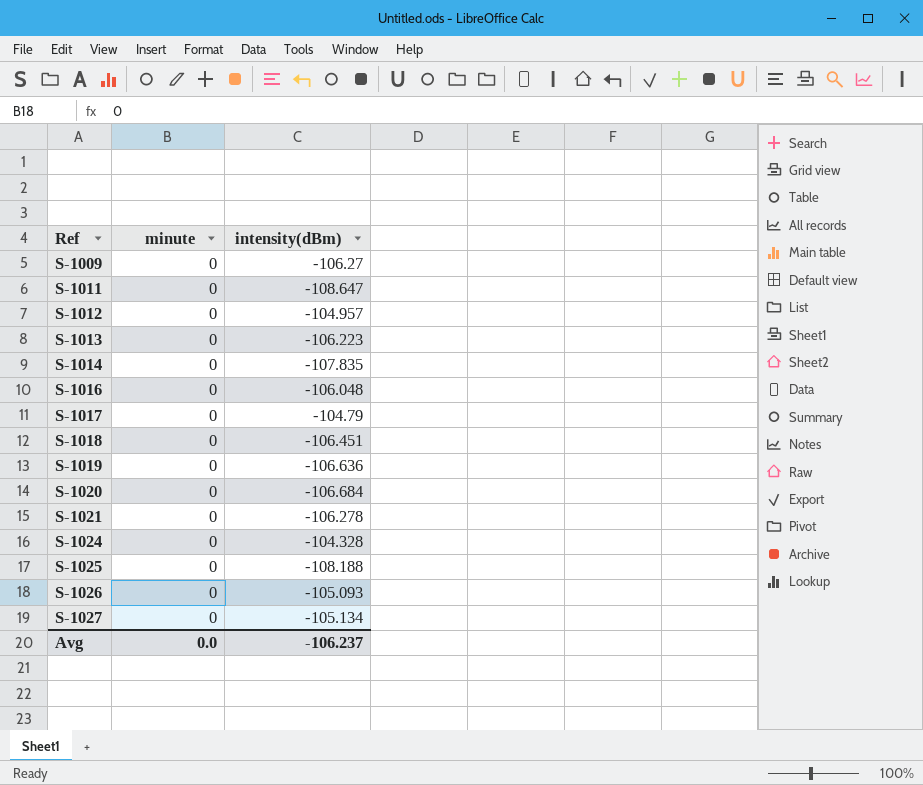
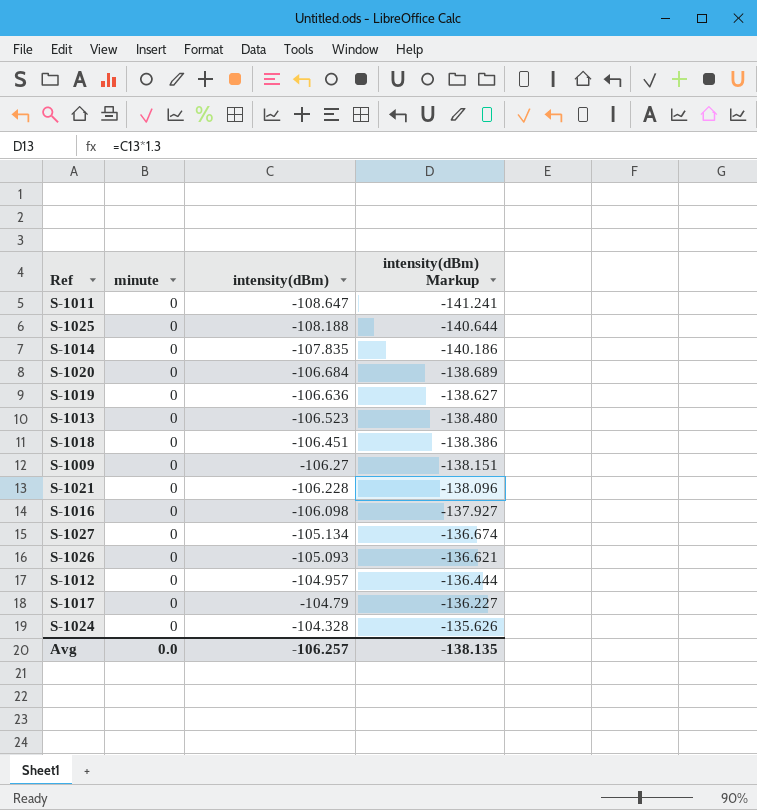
row order: Ref ascending -> intensity(dBm) ascending
column intensity(dBm) Markup | formula: none -> [intensity(dBm)] * 1.3
S-1013 | intensity(dBm): -106.223 -> -106.523
S-1021 | intensity(dBm): -106.278 -> -106.228
S-1016 | intensity(dBm): -106.048 -> -106.098
Avg | intensity(dBm): -106.237 -> -106.257

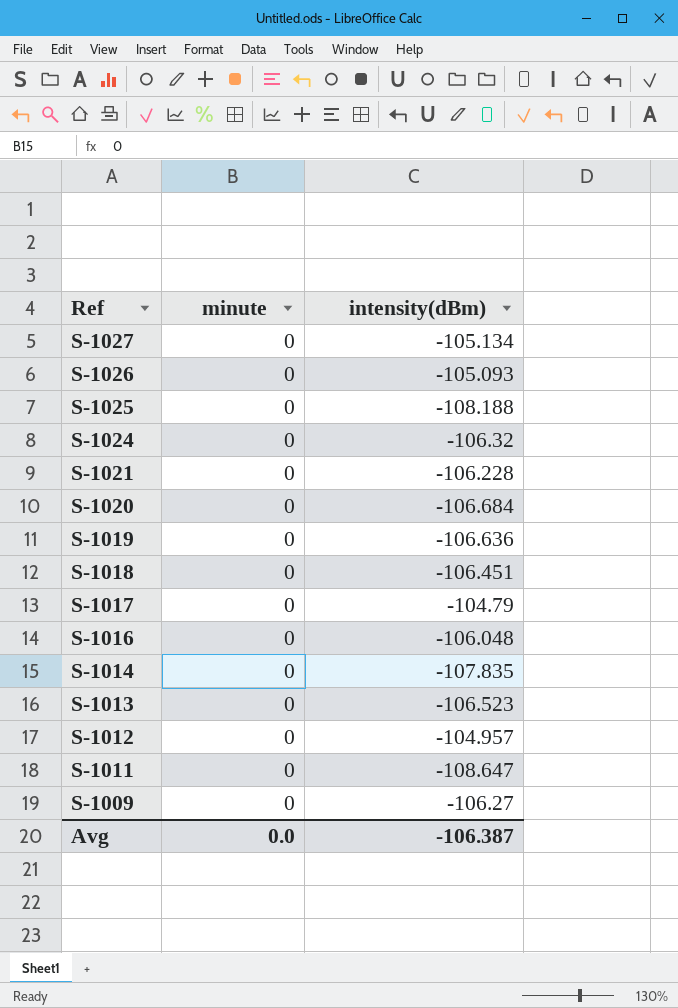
row order: intensity(dBm) ascending -> Ref descending
column intensity(dBm) Markup | formula: [intensity(dBm)] * 1.3 -> none
S-1024 | intensity(dBm): -104.328 -> -106.32
S-1016 | intensity(dBm): -106.098 -> -106.048
Avg | intensity(dBm): -106.257 -> -106.387

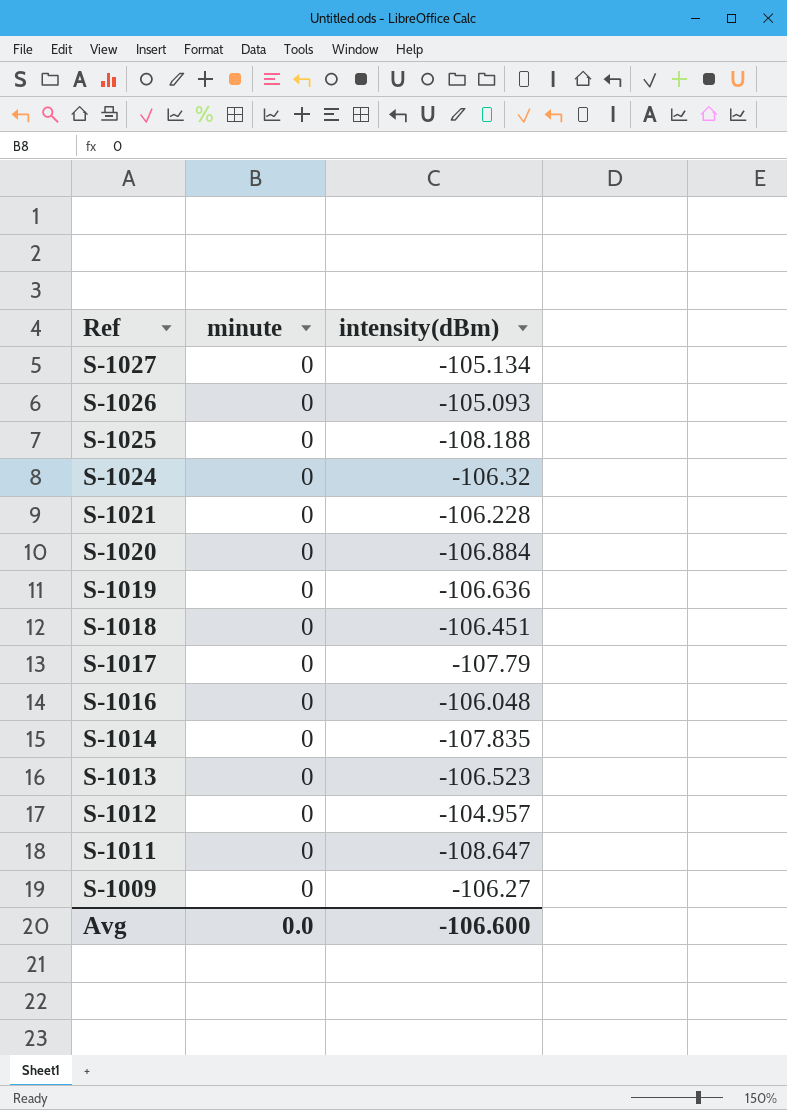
S-1020 | intensity(dBm): -106.684 -> -106.884
S-1017 | intensity(dBm): -104.79 -> -107.79
Avg | intensity(dBm): -106.387 -> -106.600

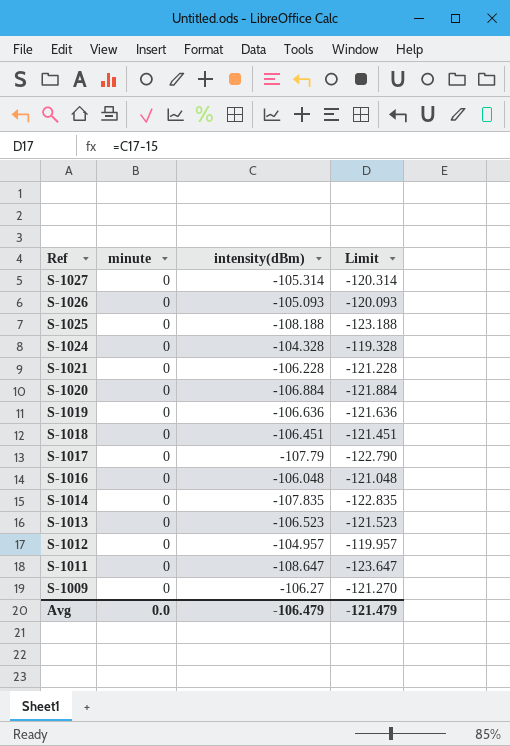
column Limit | formula: none -> [intensity(dBm)] - 15
S-1027 | intensity(dBm): -105.134 -> -105.314
S-1024 | intensity(dBm): -106.32 -> -104.328
Avg | intensity(dBm): -106.600 -> -106.479

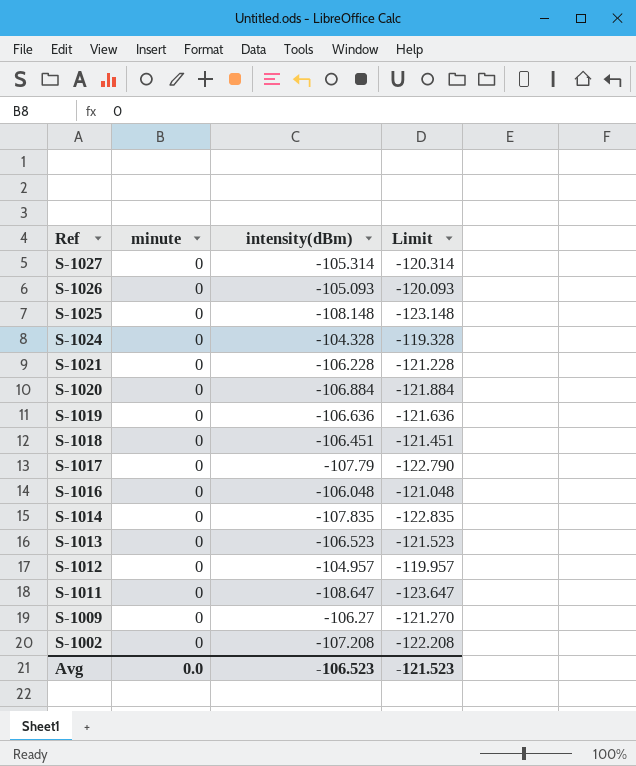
S-1025 | intensity(dBm): -108.188 -> -108.148
S-1025 | Limit: -123.188 -> -123.148
row S-1002: none -> 0 | -107.208 | -122.208
Avg | intensity(dBm): -106.479 -> -106.523
Avg | Limit: -121.479 -> -121.523

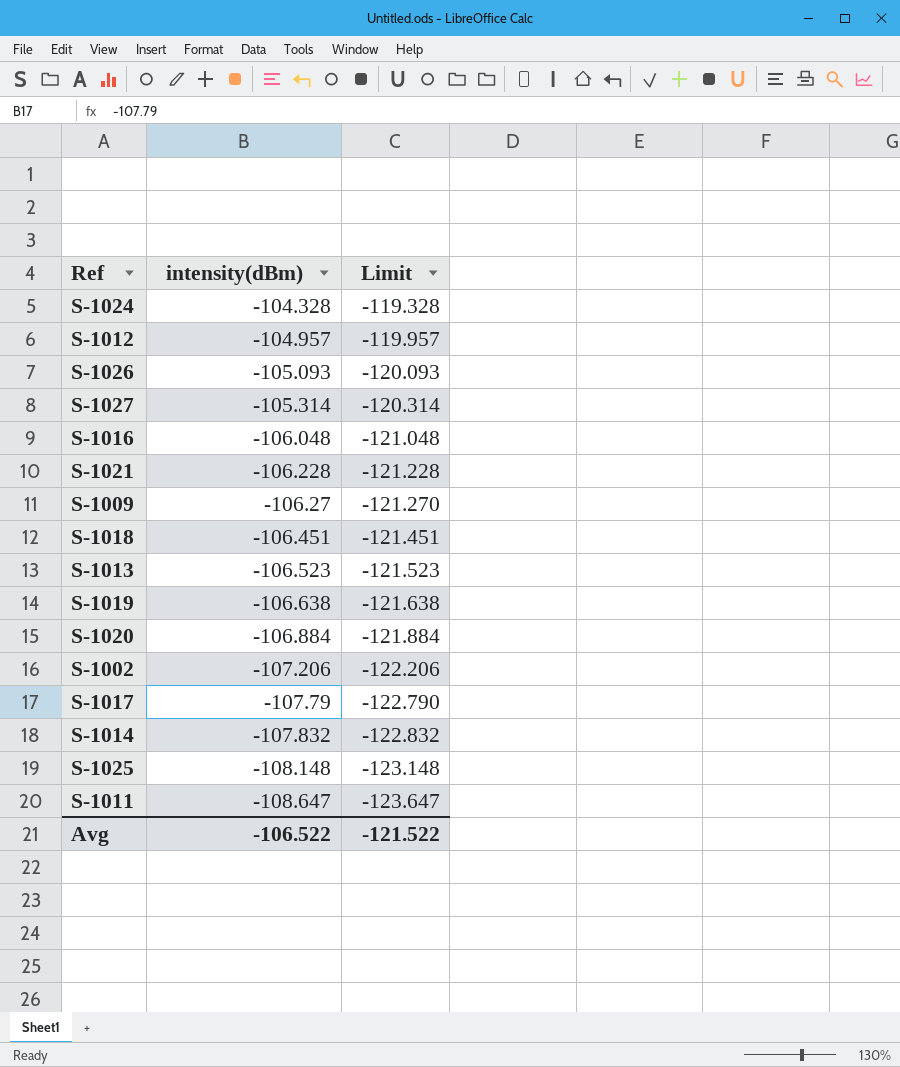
row order: Ref descending -> intensity(dBm) descending
column minute | position: 2 -> none
S-1019 | intensity(dBm): -106.636 -> -106.638
S-1019 | Limit: -121.636 -> -121.638
S-1002 | intensity(dBm): -107.208 -> -107.206
S-1002 | Limit: -122.208 -> -122.206
S-1014 | intensity(dBm): -107.835 -> -107.832
S-1014 | Limit: -122.835 -> -122.832
Avg | intensity(dBm): -106.523 -> -106.522
Avg | Limit: -121.523 -> -121.522

